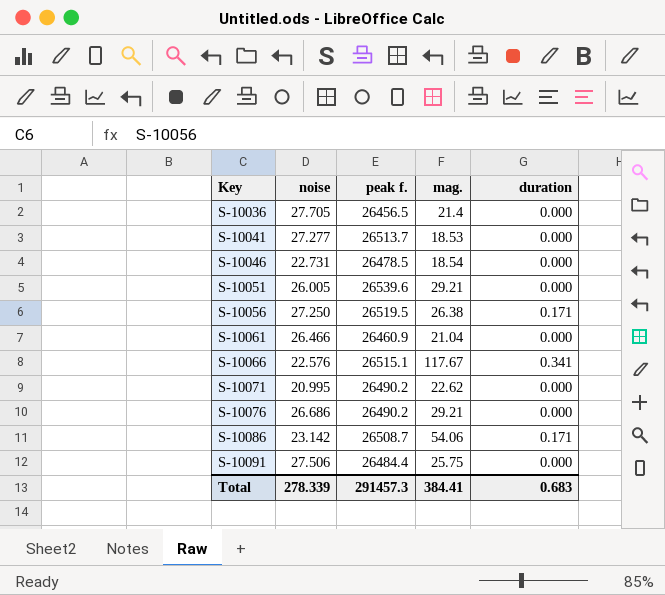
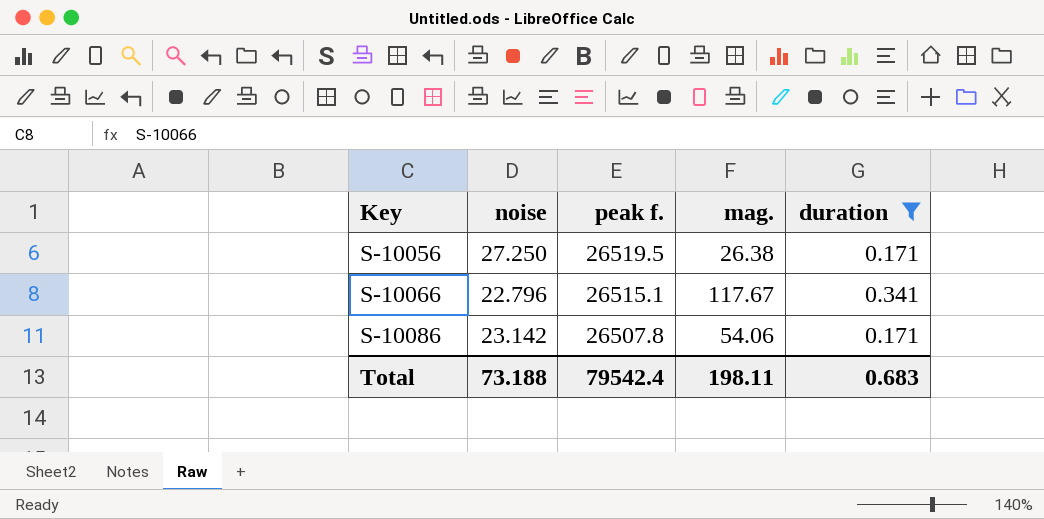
filter: none -> duration != 0.000
S-10066 | noise: 22.576 -> 22.796
S-10086 | peak f.: 26508.7 -> 26507.8
Total | noise: 278.339 -> 73.188
Total | peak f.: 291457.3 -> 79542.4
Total | mag.: 384.41 -> 198.11

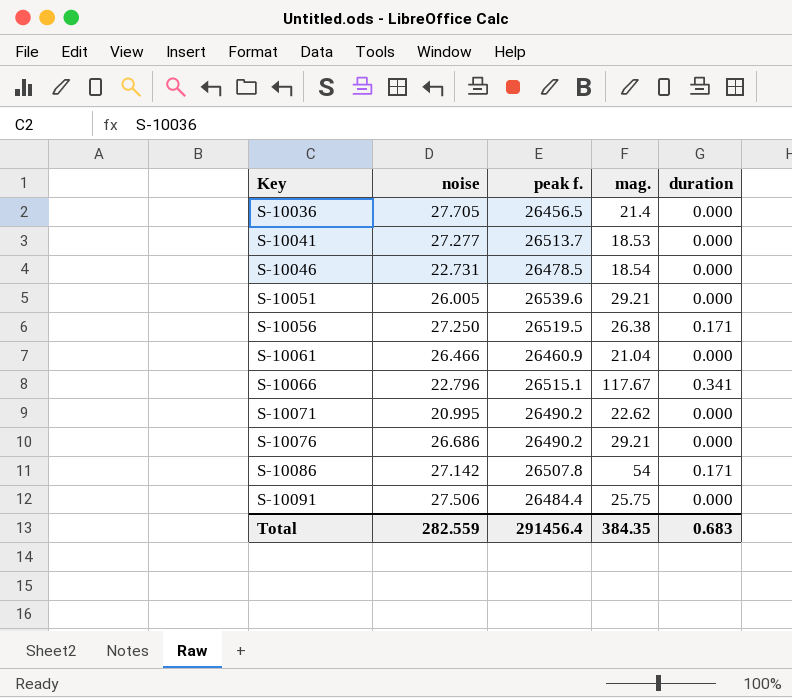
filter: duration != 0.000 -> none
S-10086 | noise: 23.142 -> 27.142
S-10086 | mag.: 54.06 -> 54
Total | noise: 73.188 -> 282.559
Total | peak f.: 79542.4 -> 291456.4
Total | mag.: 198.11 -> 384.35

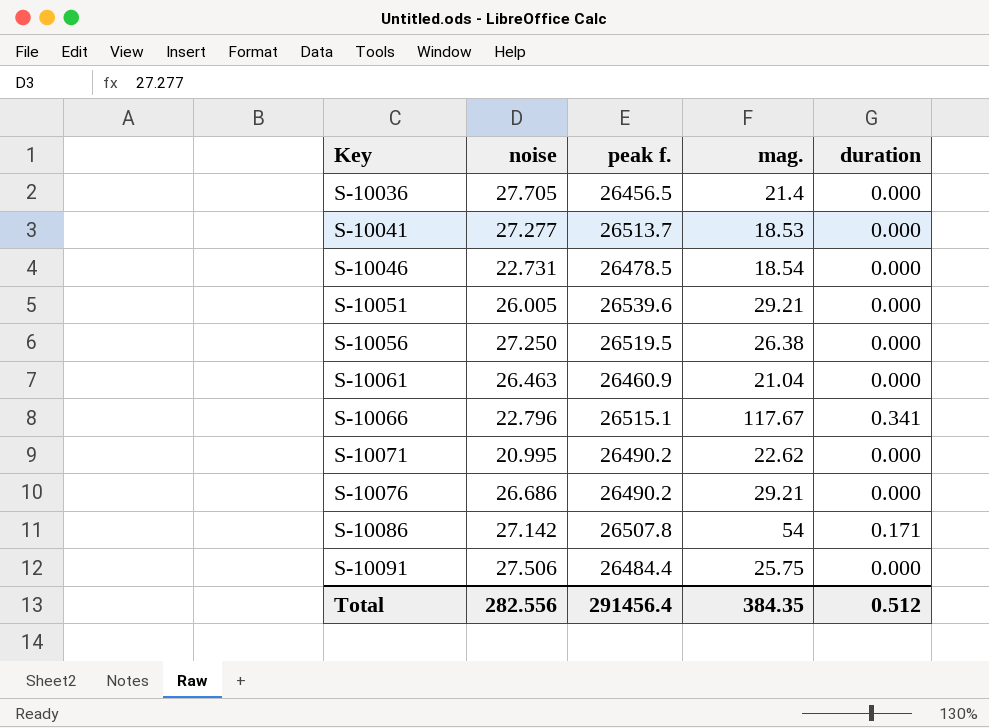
S-10056 | duration: 0.171 -> 0.000
S-10061 | noise: 26.466 -> 26.463
Total | noise: 282.559 -> 282.556
Total | duration: 0.683 -> 0.512

